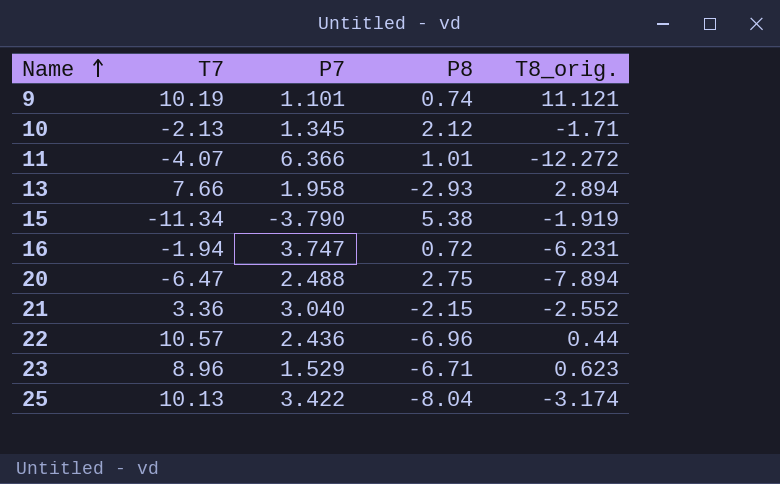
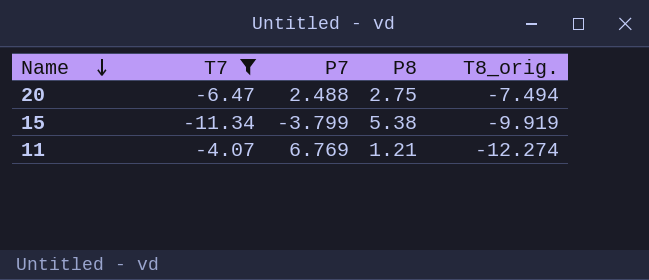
filter: none -> T7 <= -4.07
row order: Name ascending -> Name descending
20 | T8_orig.: -7.894 -> -7.494
15 | P7: -3.790 -> -3.799
15 | T8_orig.: -1.919 -> -9.919
11 | P7: 6.366 -> 6.769
11 | P8: 1.01 -> 1.21
11 | T8_orig.: -12.272 -> -12.274

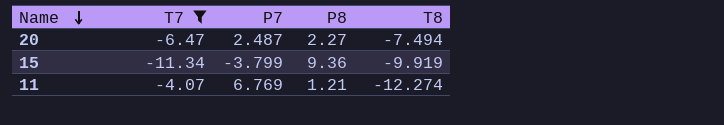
column name: T8_orig. -> T8
20 | P7: 2.488 -> 2.487
20 | P8: 2.75 -> 2.27
15 | P8: 5.38 -> 9.36

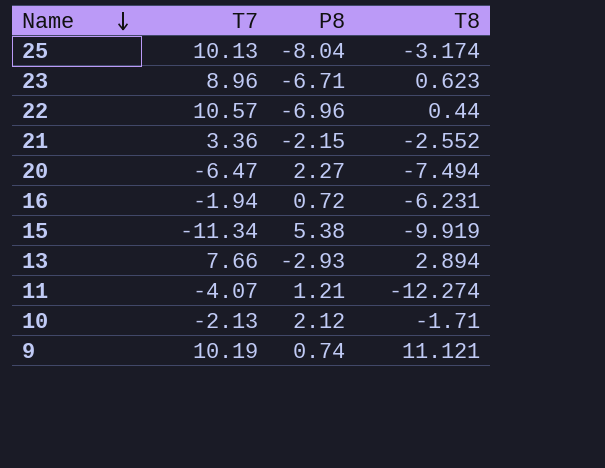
filter: T7 <= -4.07 -> none
column P7 | position: 3 -> none
15 | P8: 9.36 -> 5.38

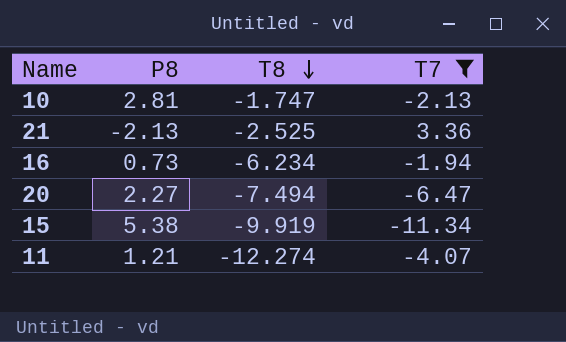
filter: none -> T7 <= 3.36
row order: Name descending -> T8 descending
column T7 | position: 2 -> 4
10 | P8: 2.12 -> 2.81
10 | T8: -1.71 -> -1.747
21 | P8: -2.15 -> -2.13
21 | T8: -2.552 -> -2.525
16 | P8: 0.72 -> 0.73
16 | T8: -6.231 -> -6.234

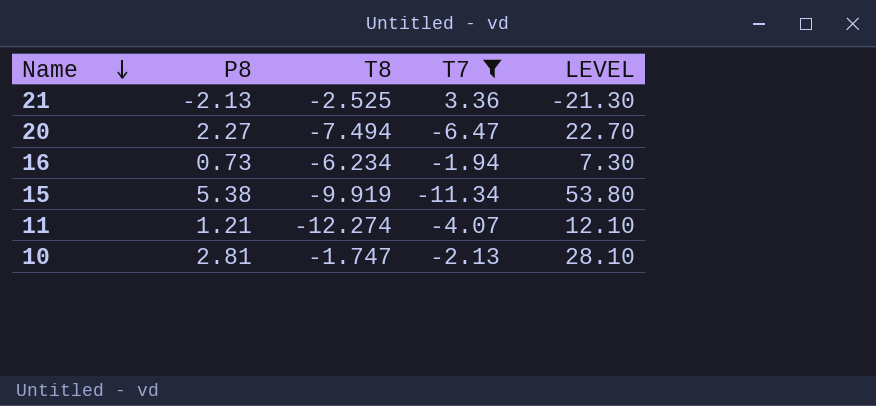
row order: T8 descending -> Name descending
column LEVEL | formula: none -> [P8] * 10

